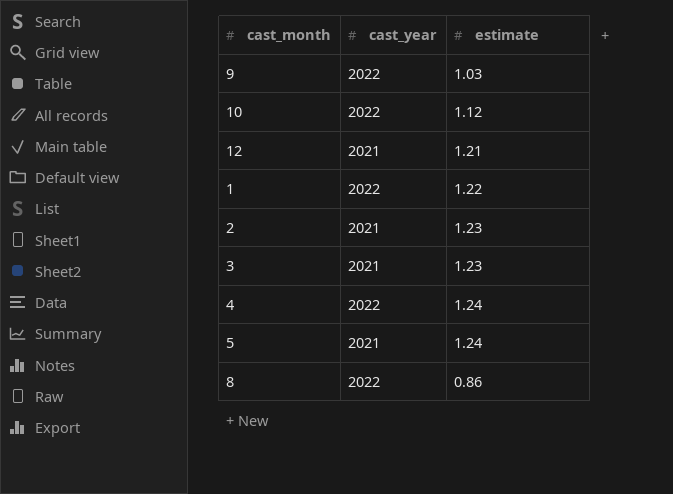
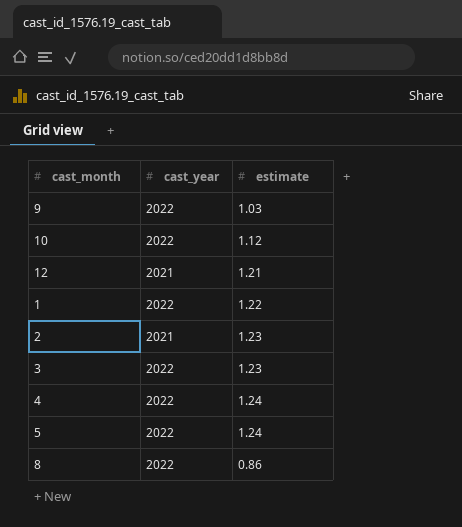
3 | cast_year: 2021 -> 2022
5 | cast_year: 2021 -> 2022

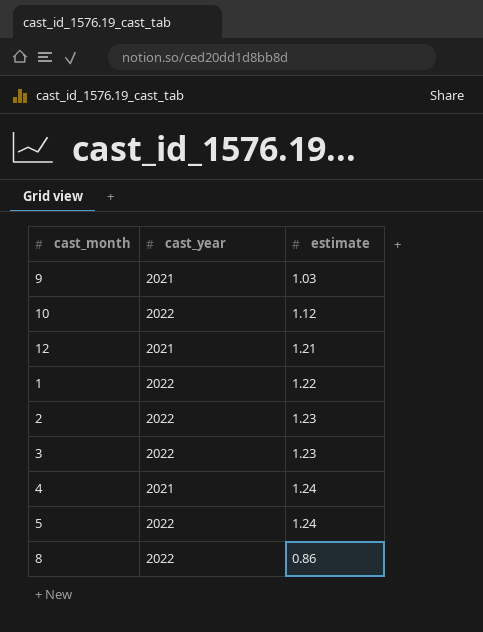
9 | cast_year: 2022 -> 2021
2 | cast_year: 2021 -> 2022
4 | cast_year: 2022 -> 2021

